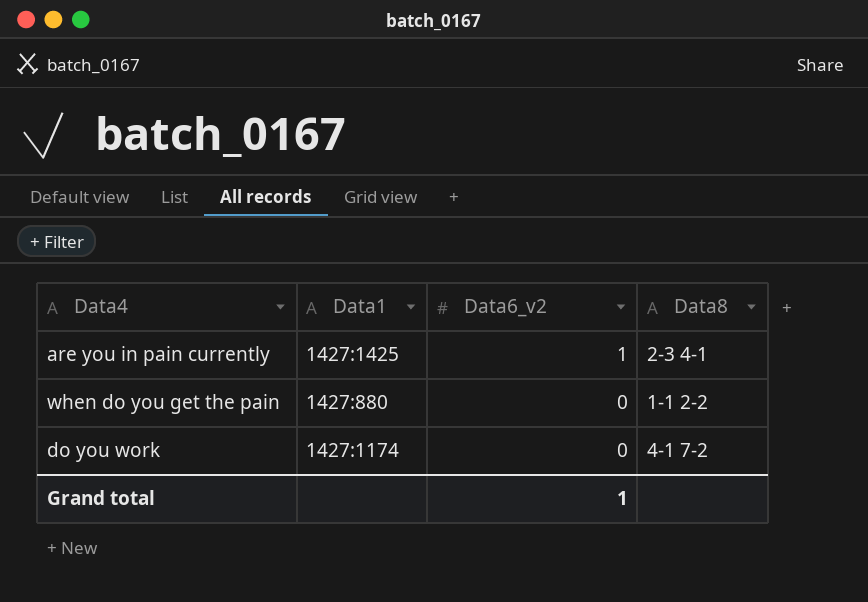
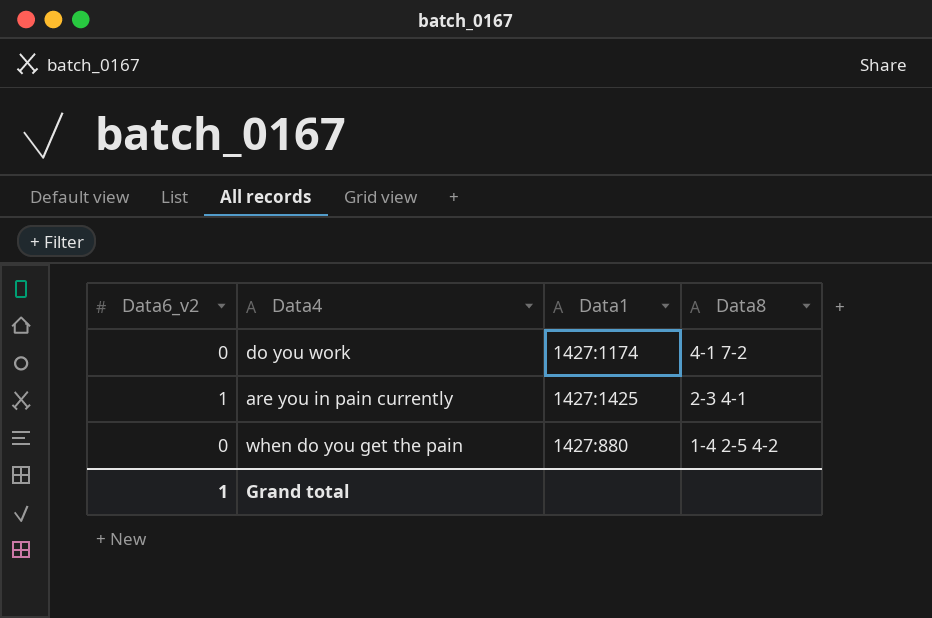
row order: Data6_v2 descending -> Data8 descending
column Data6_v2 | position: 3 -> 1
when do you get the pain | Data8: 1-1 2-2 -> 1-4 2-5 4-2

